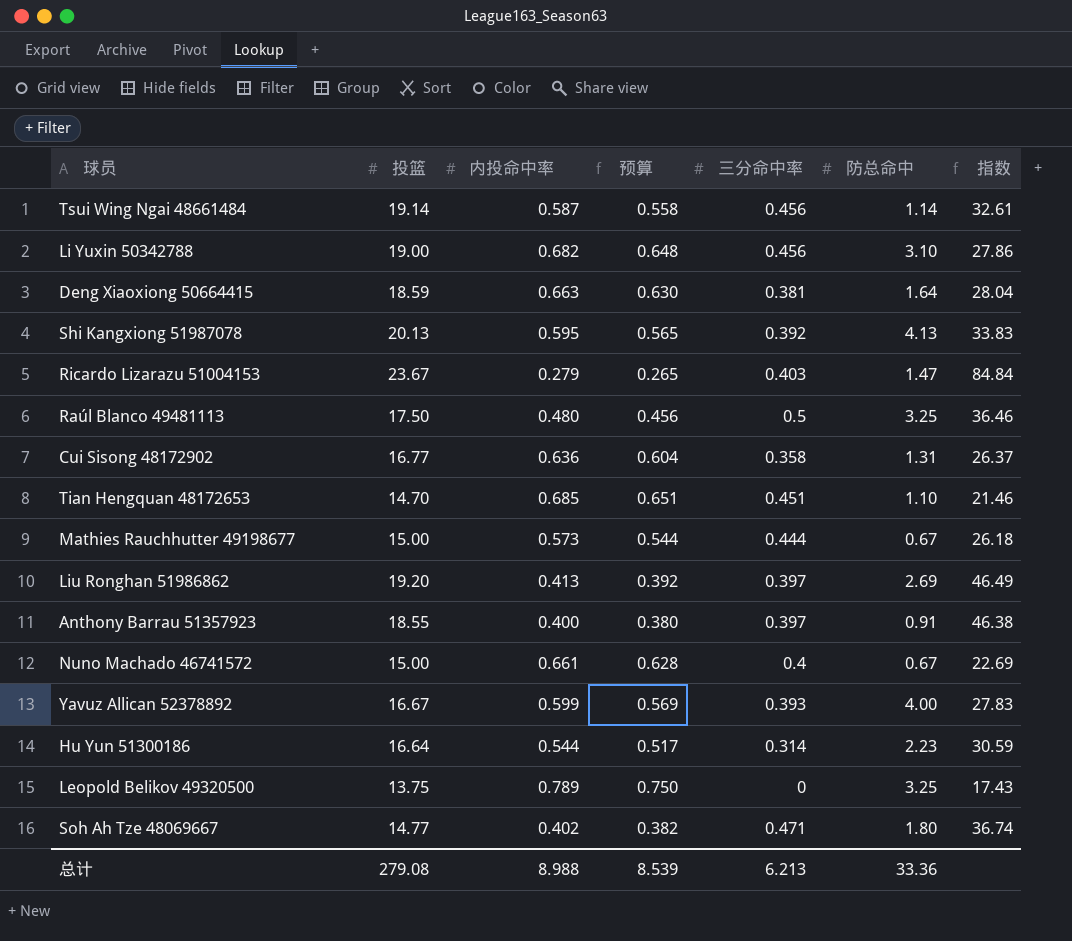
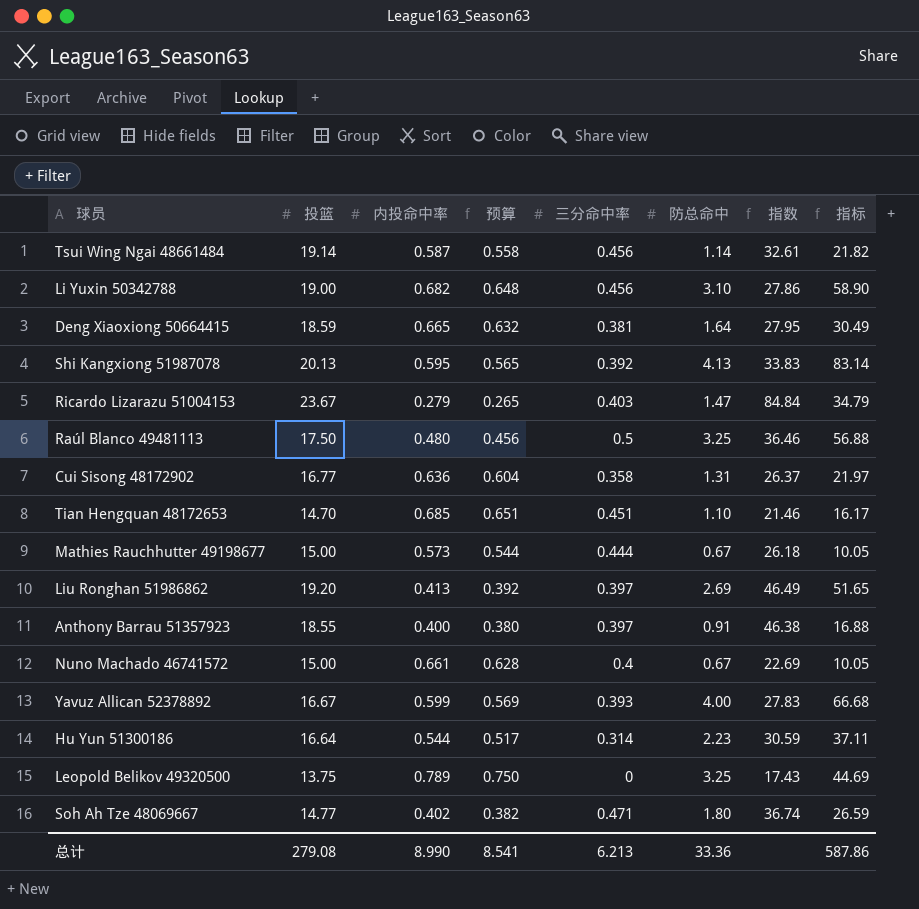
column 指标 | formula: none -> [投篮] * [防总命中]
Deng Xiaoxiong 50664415 | 内投命中率: 0.663 -> 0.665
Deng Xiaoxiong 50664415 | 预算: 0.630 -> 0.632
Deng Xiaoxiong 50664415 | 指数: 28.04 -> 27.95
总计 | 内投命中率: 8.988 -> 8.990
总计 | 预算: 8.539 -> 8.541

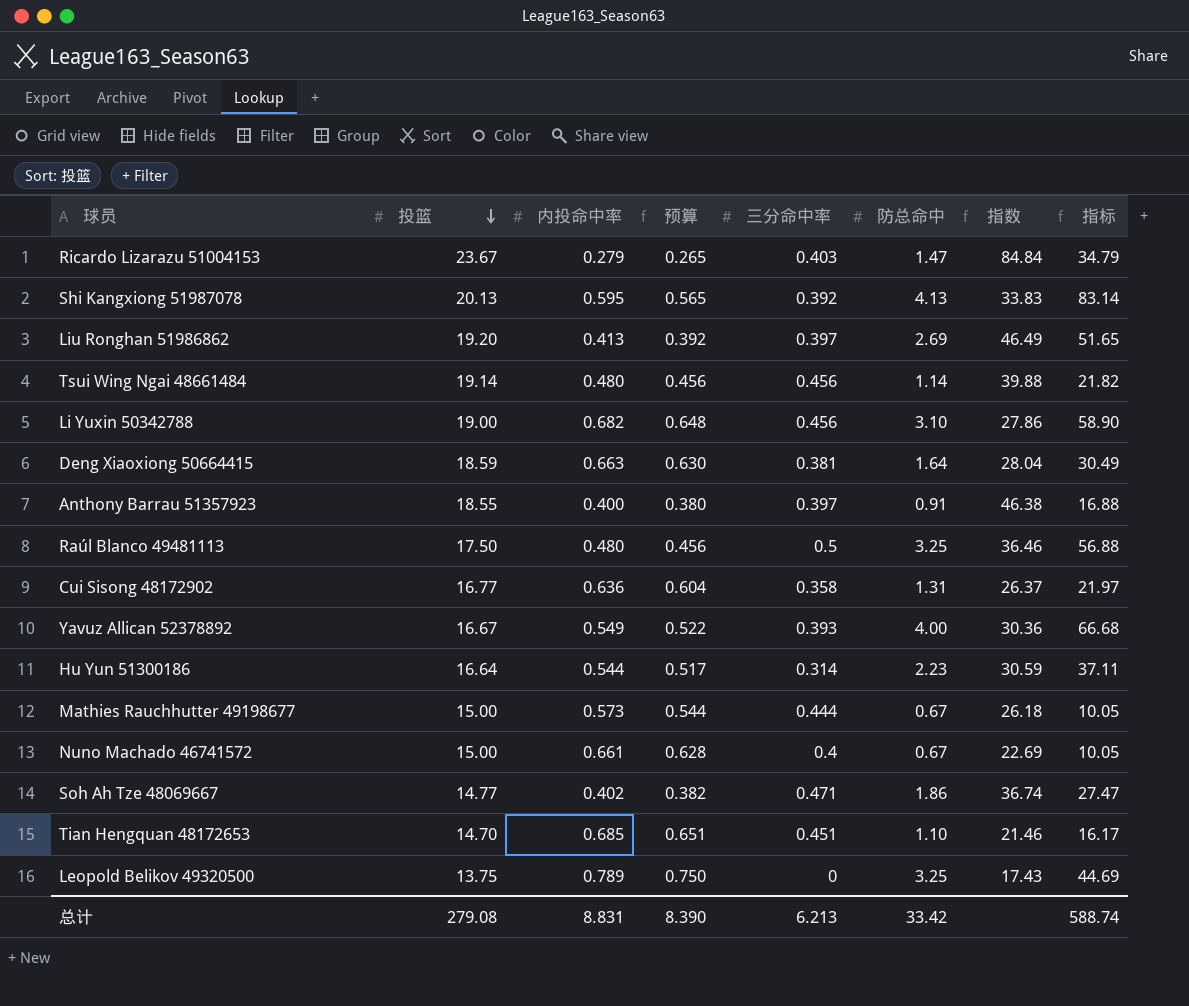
row order: none -> 投篮 descending
Tsui Wing Ngai 48661484 | 内投命中率: 0.587 -> 0.480
Tsui Wing Ngai 48661484 | 预算: 0.558 -> 0.456
Tsui Wing Ngai 48661484 | 指数: 32.61 -> 39.88
Deng Xiaoxiong 50664415 | 内投命中率: 0.665 -> 0.663
Deng Xiaoxiong 50664415 | 预算: 0.632 -> 0.630
Deng Xiaoxiong 50664415 | 指数: 27.95 -> 28.04
Yavuz Allican 52378892 | 内投命中率: 0.599 -> 0.549
Yavuz Allican 52378892 | 预算: 0.569 -> 0.522
Yavuz Allican 52378892 | 指数: 27.83 -> 30.36
Soh Ah Tze 48069667 | 防总命中: 1.80 -> 1.86
Soh Ah Tze 48069667 | 指标: 26.59 -> 27.47
总计 | 内投命中率: 8.990 -> 8.831
总计 | 预算: 8.541 -> 8.390
总计 | 防总命中: 33.36 -> 33.42
总计 | 指标: 587.86 -> 588.74

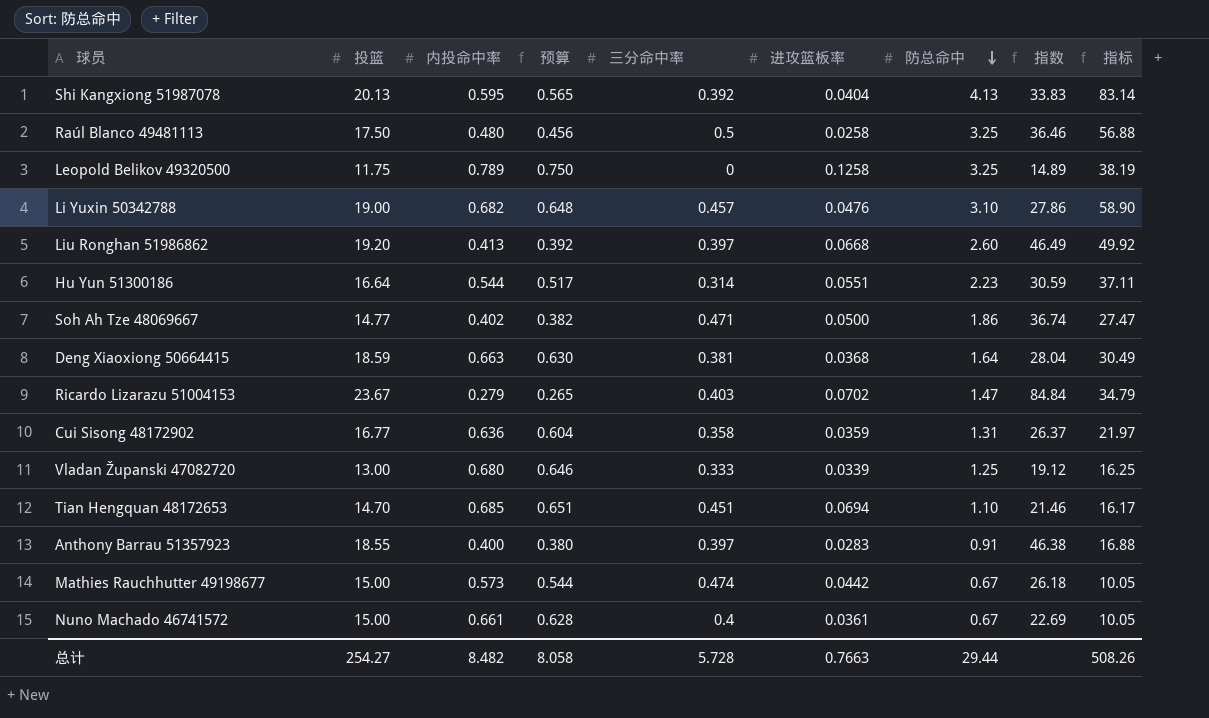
row order: 投篮 descending -> 防总命中 descending
column 进攻篮板率 | position: none -> 6
row Tsui Wing Ngai 48661484: 19.14 | 0.480 | 0.456 | 0.456 | 1.14 | 39.88 | 21.82 -> none
row Yavuz Allican 52378892: 16.67 | 0.549 | 0.522 | 0.393 | 4.00 | 30.36 | 66.68 -> none
Leopold Belikov 49320500 | 投篮: 13.75 -> 11.75
Leopold Belikov 49320500 | 指数: 17.43 -> 14.89
Leopold Belikov 49320500 | 指标: 44.69 -> 38.19
Li Yuxin 50342788 | 三分命中率: 0.456 -> 0.457
Liu Ronghan 51986862 | 防总命中: 2.69 -> 2.60
Liu Ronghan 51986862 | 指标: 51.65 -> 49.92
row Vladan Županski 47082720: none -> 13.00 | 0.680 | 0.646 | 0.333 | 0.0339 | 1.25 | 19.12 | 16.25
Mathies Rauchhutter 49198677 | 三分命中率: 0.444 -> 0.474
总计 | 投篮: 279.08 -> 254.27
总计 | 内投命中率: 8.831 -> 8.482
总计 | 预算: 8.390 -> 8.058
总计 | 三分命中率: 6.213 -> 5.728
总计 | 防总命中: 33.42 -> 29.44
总计 | 指标: 588.74 -> 508.26

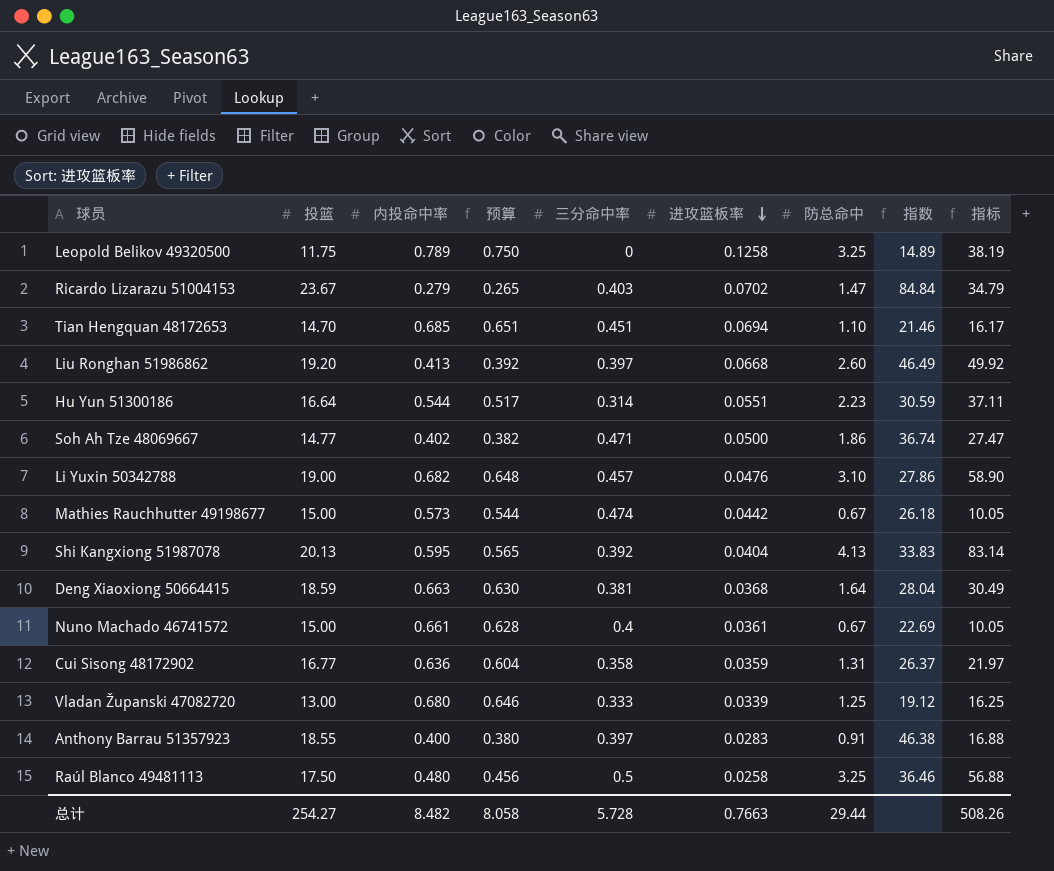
row order: 防总命中 descending -> 进攻篮板率 descending

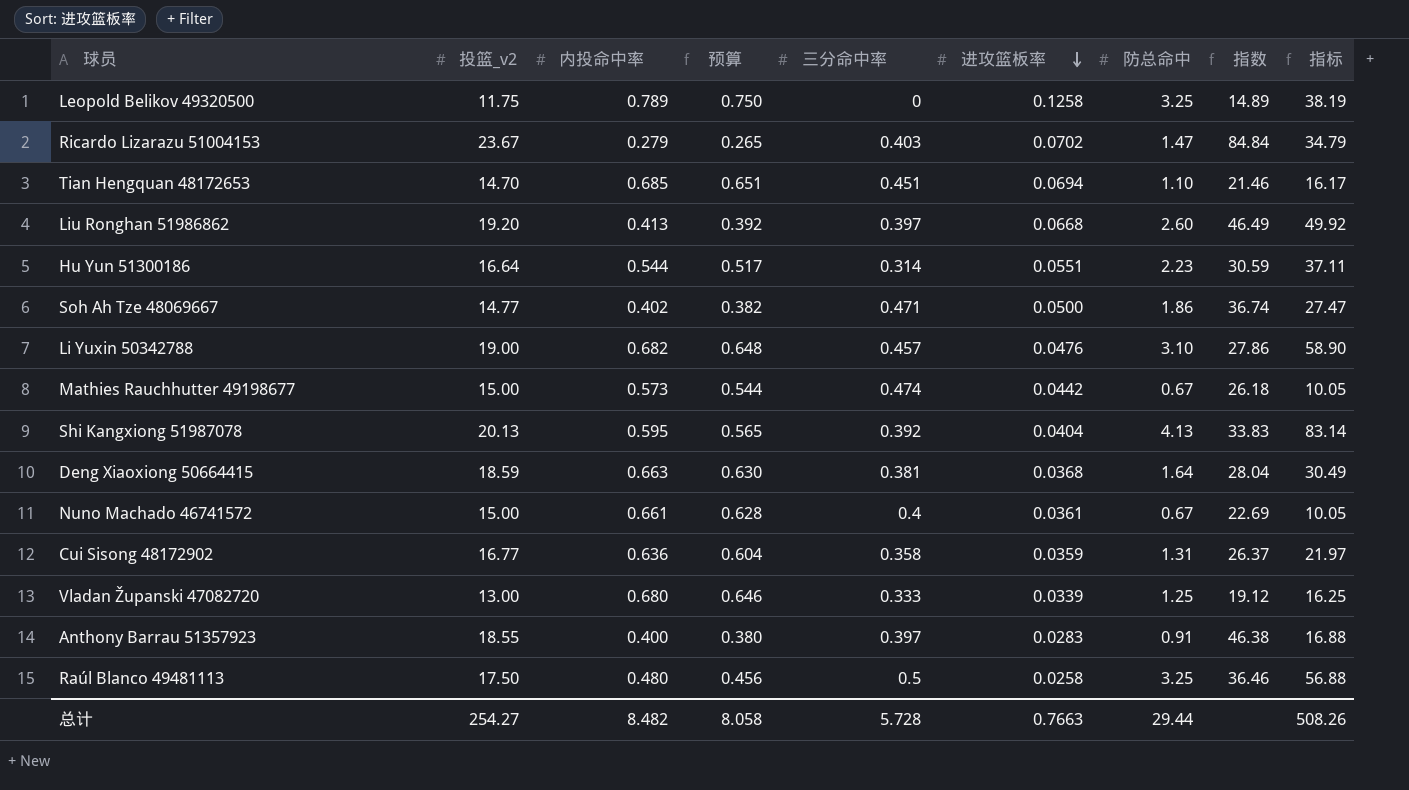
column name: 投篮 -> 投篮_v2

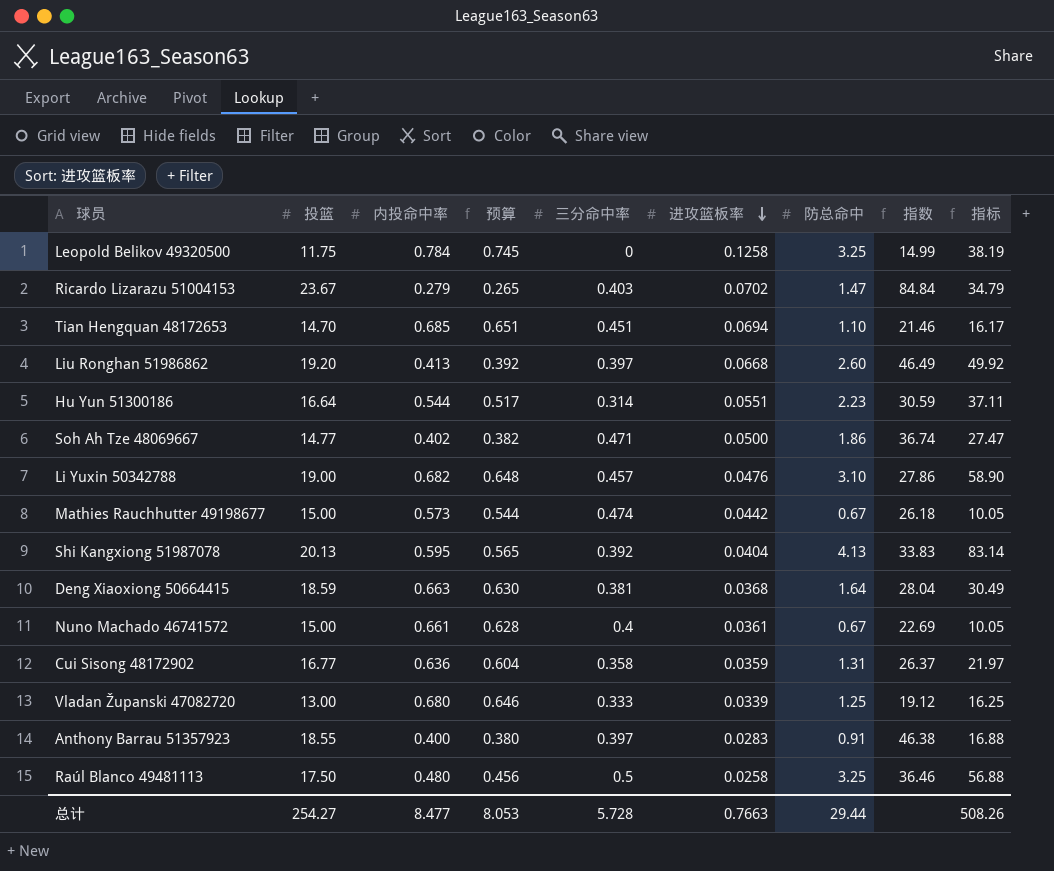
column name: 投篮_v2 -> 投篮
Leopold Belikov 49320500 | 内投命中率: 0.789 -> 0.784
Leopold Belikov 49320500 | 预算: 0.750 -> 0.745
Leopold Belikov 49320500 | 指数: 14.89 -> 14.99
总计 | 内投命中率: 8.482 -> 8.477
总计 | 预算: 8.058 -> 8.053

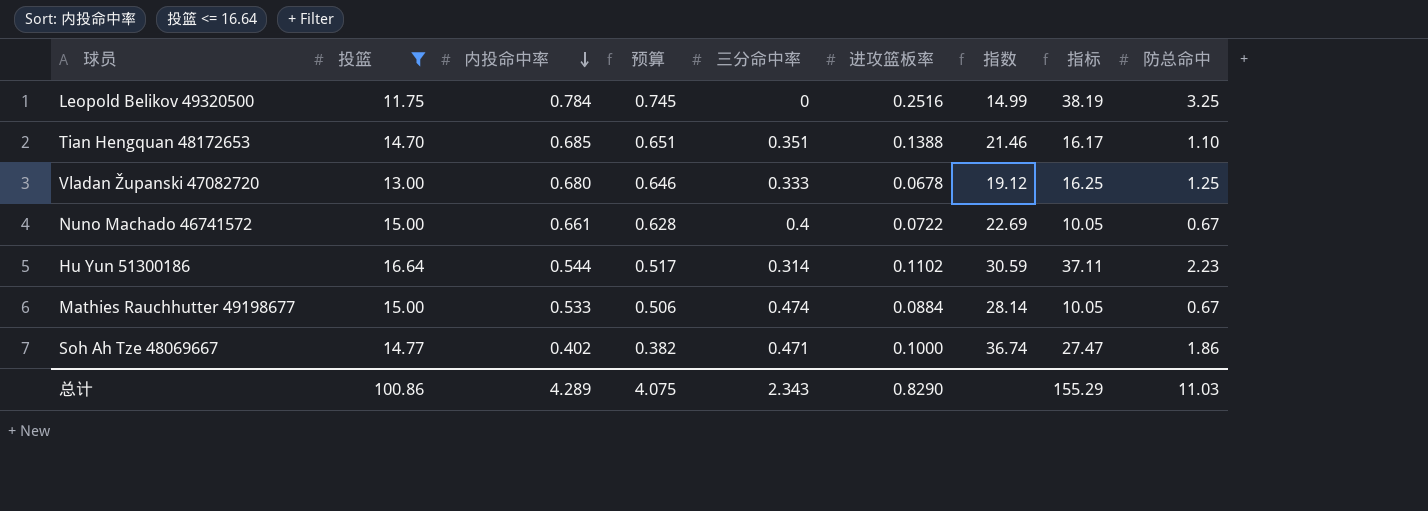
filter: none -> 投篮 <= 16.64
row order: 进攻篮板率 descending -> 内投命中率 descending
column 防总命中 | position: 7 -> 9
Leopold Belikov 49320500 | 进攻篮板率: 0.1258 -> 0.2516
Tian Hengquan 48172653 | 三分命中率: 0.451 -> 0.351
Tian Hengquan 48172653 | 进攻篮板率: 0.0694 -> 0.1388
Vladan Županski 47082720 | 进攻篮板率: 0.0339 -> 0.0678
Nuno Machado 46741572 | 进攻篮板率: 0.0361 -> 0.0722
Hu Yun 51300186 | 进攻篮板率: 0.0551 -> 0.1102
Mathies Rauchhutter 49198677 | 内投命中率: 0.573 -> 0.533
Mathies Rauchhutter 49198677 | 预算: 0.544 -> 0.506
Mathies Rauchhutter 49198677 | 进攻篮板率: 0.0442 -> 0.0884
Mathies Rauchhutter 49198677 | 指数: 26.18 -> 28.14
Soh Ah Tze 48069667 | 进攻篮板率: 0.0500 -> 0.1000
总计 | 投篮: 254.27 -> 100.86
总计 | 内投命中率: 8.477 -> 4.289
总计 | 预算: 8.053 -> 4.075
总计 | 三分命中率: 5.728 -> 2.343
总计 | 进攻篮板率: 0.7663 -> 0.8290
总计 | 指标: 508.26 -> 155.29
总计 | 防总命中: 29.44 -> 11.03

